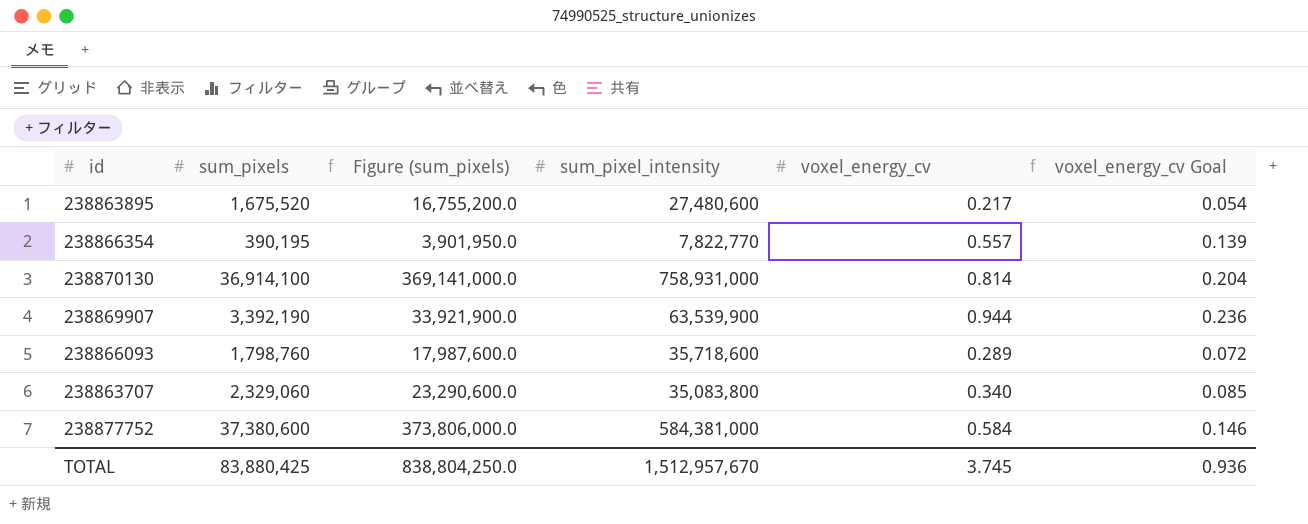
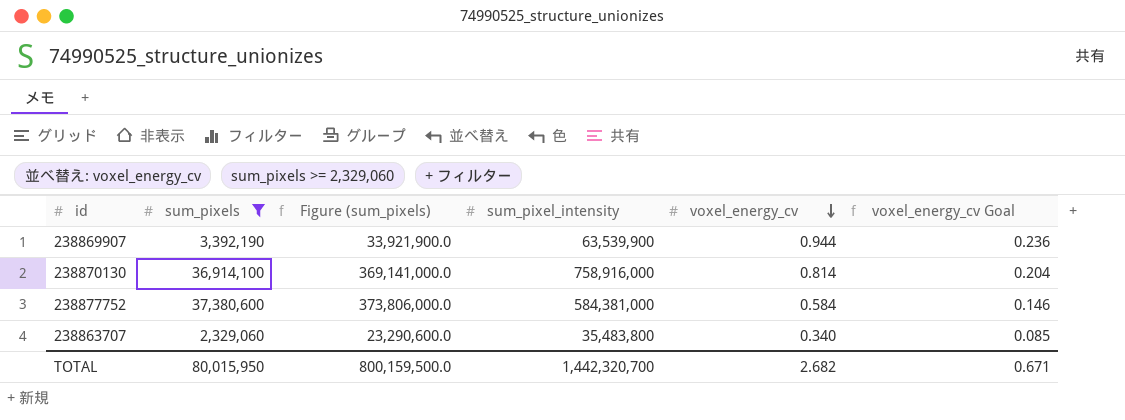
filter: none -> sum_pixels >= 2,329,060
row order: none -> voxel_energy_cv descending
238870130 | sum_pixel_intensity: 758,931,000 -> 758,916,000
238863707 | sum_pixel_intensity: 35,083,800 -> 35,483,800
TOTAL | sum_pixels: 83,880,425 -> 80,015,950
TOTAL | Figure (sum_pixels): 838,804,250.0 -> 800,159,500.0
TOTAL | sum_pixel_intensity: 1,512,957,670 -> 1,442,320,700
TOTAL | voxel_energy_cv: 3.745 -> 2.682
TOTAL | voxel_energy_cv Goal: 0.936 -> 0.671

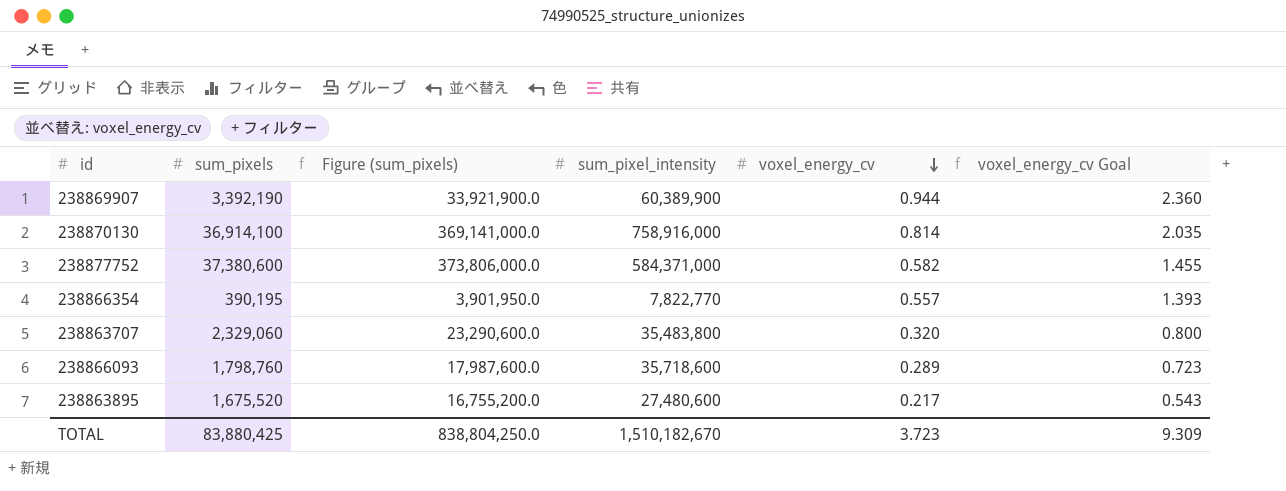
filter: sum_pixels >= 2,329,060 -> none
column voxel_energy_cv Goal | formula: [voxel_energy_cv] * 0.25 -> [voxel_energy_cv] * 2.5
238869907 | sum_pixel_intensity: 63,539,900 -> 60,389,900
238877752 | sum_pixel_intensity: 584,381,000 -> 584,371,000
238877752 | voxel_energy_cv: 0.584 -> 0.582
238863707 | voxel_energy_cv: 0.340 -> 0.320
TOTAL | sum_pixels: 80,015,950 -> 83,880,425
TOTAL | Figure (sum_pixels): 800,159,500.0 -> 838,804,250.0
TOTAL | sum_pixel_intensity: 1,442,320,700 -> 1,510,182,670
TOTAL | voxel_energy_cv: 2.682 -> 3.723
TOTAL | voxel_energy_cv Goal: 0.671 -> 9.309

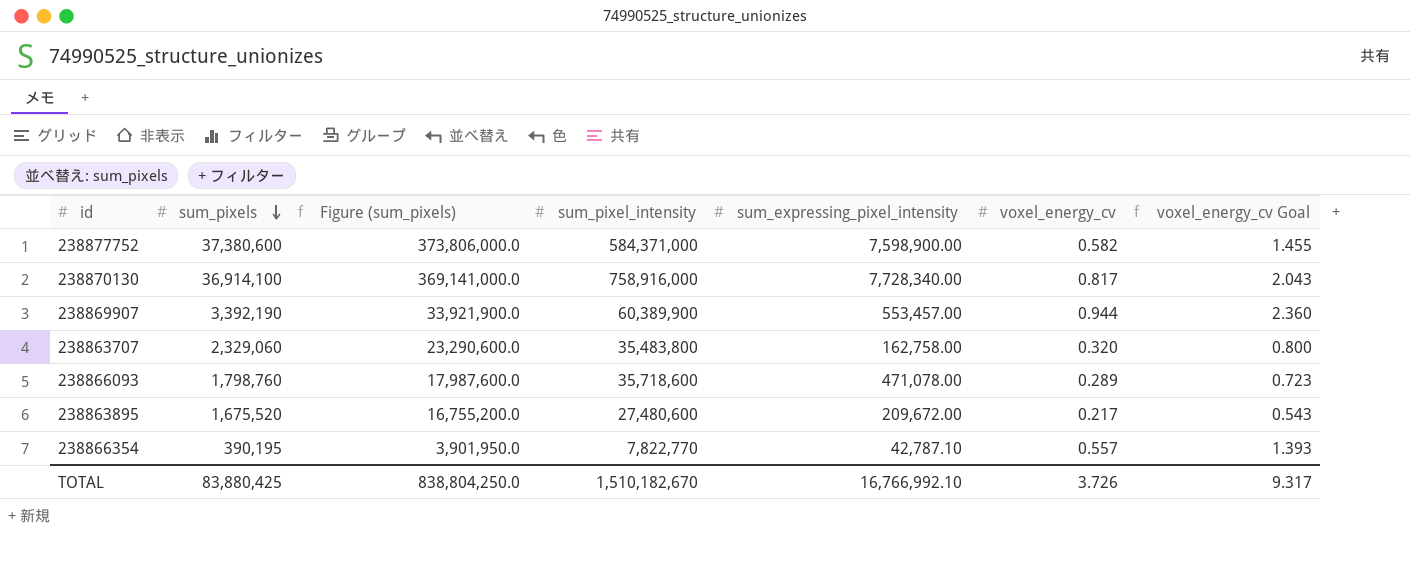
row order: voxel_energy_cv descending -> sum_pixels descending
column sum_expressing_pixel_intensity | position: none -> 5
238870130 | voxel_energy_cv: 0.814 -> 0.817
238870130 | voxel_energy_cv Goal: 2.035 -> 2.043
TOTAL | voxel_energy_cv: 3.723 -> 3.726
TOTAL | voxel_energy_cv Goal: 9.309 -> 9.317

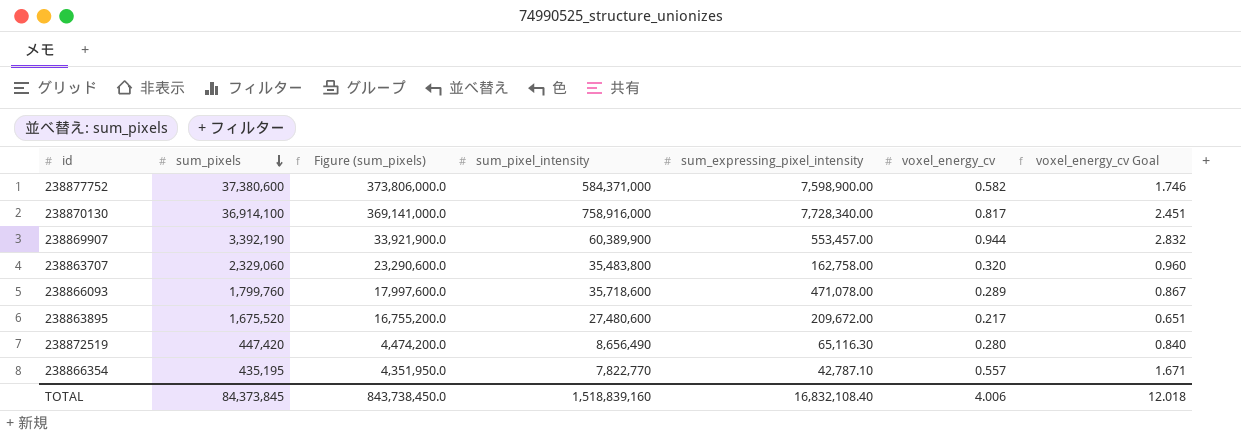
column voxel_energy_cv Goal | formula: [voxel_energy_cv] * 2.5 -> [voxel_energy_cv] * 3
238866093 | sum_pixels: 1,798,760 -> 1,799,760
238866093 | Figure (sum_pixels): 17,987,600.0 -> 17,997,600.0
row 238872519: none -> 447,420 | 4,474,200.0 | 8,656,490 | 65,116.30 | 0.280 | 0.840
238866354 | sum_pixels: 390,195 -> 435,195
238866354 | Figure (sum_pixels): 3,901,950.0 -> 4,351,950.0
TOTAL | sum_pixels: 83,880,425 -> 84,373,845
TOTAL | Figure (sum_pixels): 838,804,250.0 -> 843,738,450.0
TOTAL | sum_pixel_intensity: 1,510,182,670 -> 1,518,839,160
TOTAL | sum_expressing_pixel_intensity: 16,766,992.10 -> 16,832,108.40
TOTAL | voxel_energy_cv: 3.726 -> 4.006
TOTAL | voxel_energy_cv Goal: 9.317 -> 12.018

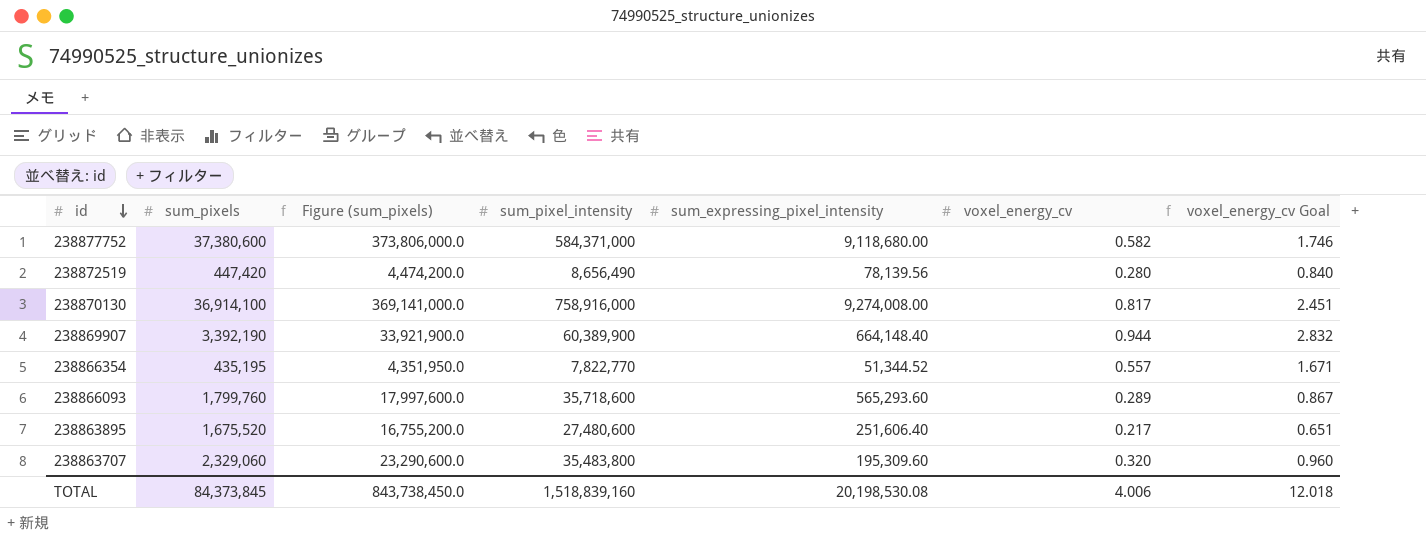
row order: sum_pixels descending -> id descending
238877752 | sum_expressing_pixel_intensity: 7,598,900.00 -> 9,118,680.00
238872519 | sum_expressing_pixel_intensity: 65,116.30 -> 78,139.56
238870130 | sum_expressing_pixel_intensity: 7,728,340.00 -> 9,274,008.00
238869907 | sum_expressing_pixel_intensity: 553,457.00 -> 664,148.40
238866354 | sum_expressing_pixel_intensity: 42,787.10 -> 51,344.52
238866093 | sum_expressing_pixel_intensity: 471,078.00 -> 565,293.60
238863895 | sum_expressing_pixel_intensity: 209,672.00 -> 251,606.40
238863707 | sum_expressing_pixel_intensity: 162,758.00 -> 195,309.60
TOTAL | sum_expressing_pixel_intensity: 16,832,108.40 -> 20,198,530.08

